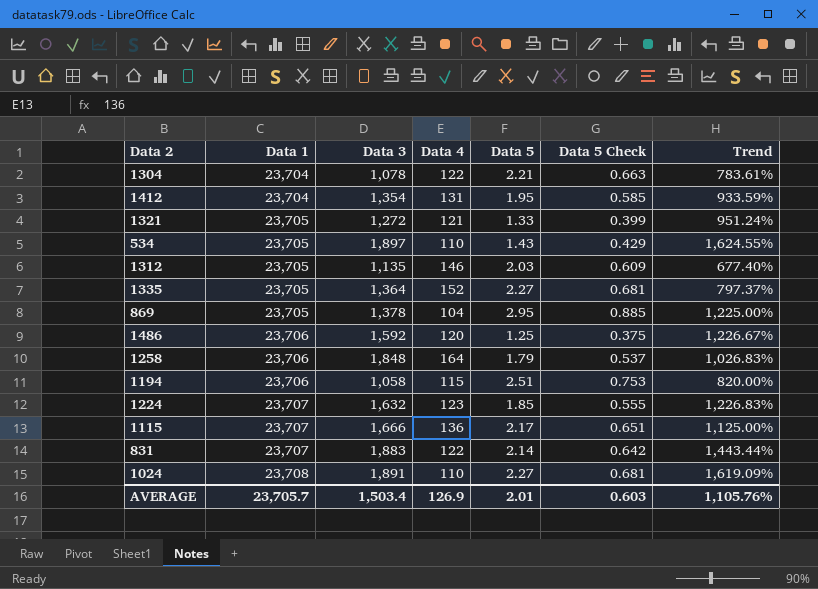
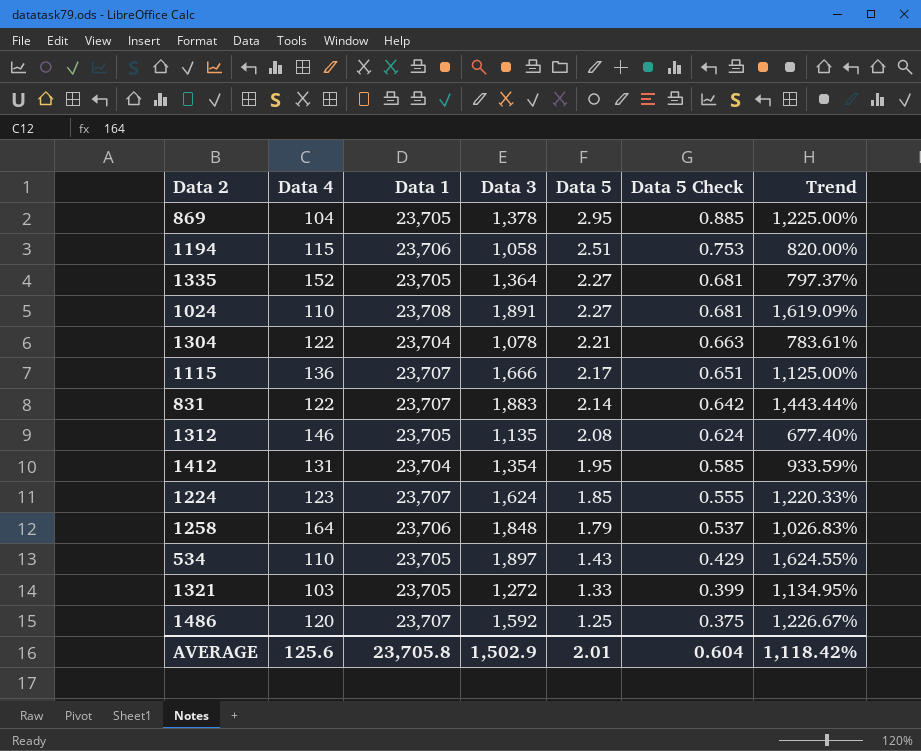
row order: Data 1 ascending -> Data 5 descending
column Data 4 | position: 4 -> 2
1312 | Data 5: 2.03 -> 2.08
1312 | Data 5 Check: 0.609 -> 0.624
1224 | Data 3: 1,632 -> 1,624
1224 | Trend: 1,226.83% -> 1,220.33%
1321 | Data 4: 121 -> 103
1321 | Trend: 951.24% -> 1,134.95%
1486 | Data 1: 23,706 -> 23,707
AVERAGE | Data 4: 126.9 -> 125.6
AVERAGE | Data 1: 23,705.7 -> 23,705.8
AVERAGE | Data 3: 1,503.4 -> 1,502.9
AVERAGE | Data 5 Check: 0.603 -> 0.604
AVERAGE | Trend: 1,105.76% -> 1,118.42%

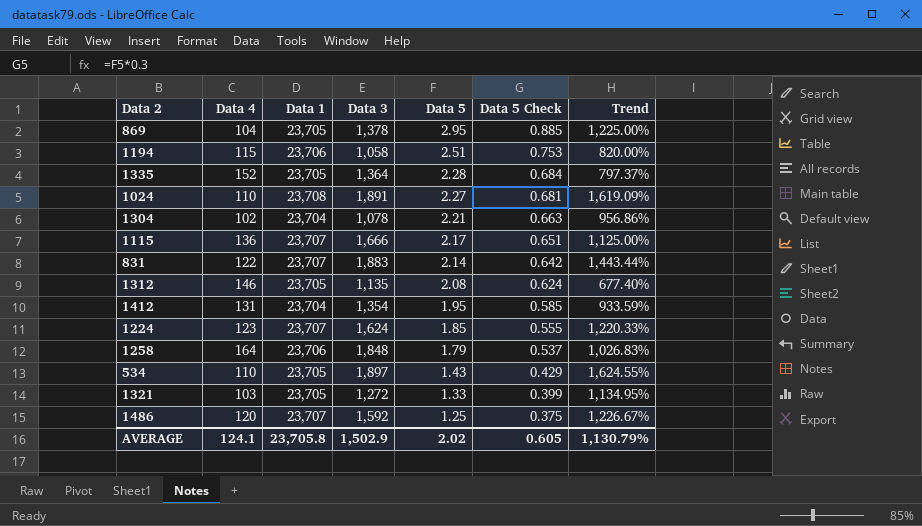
1335 | Data 5: 2.27 -> 2.28
1335 | Data 5 Check: 0.681 -> 0.684
1304 | Data 4: 122 -> 102
1304 | Trend: 783.61% -> 956.86%
AVERAGE | Data 4: 125.6 -> 124.1
AVERAGE | Data 5: 2.01 -> 2.02
AVERAGE | Data 5 Check: 0.604 -> 0.605
AVERAGE | Trend: 1,118.42% -> 1,130.79%

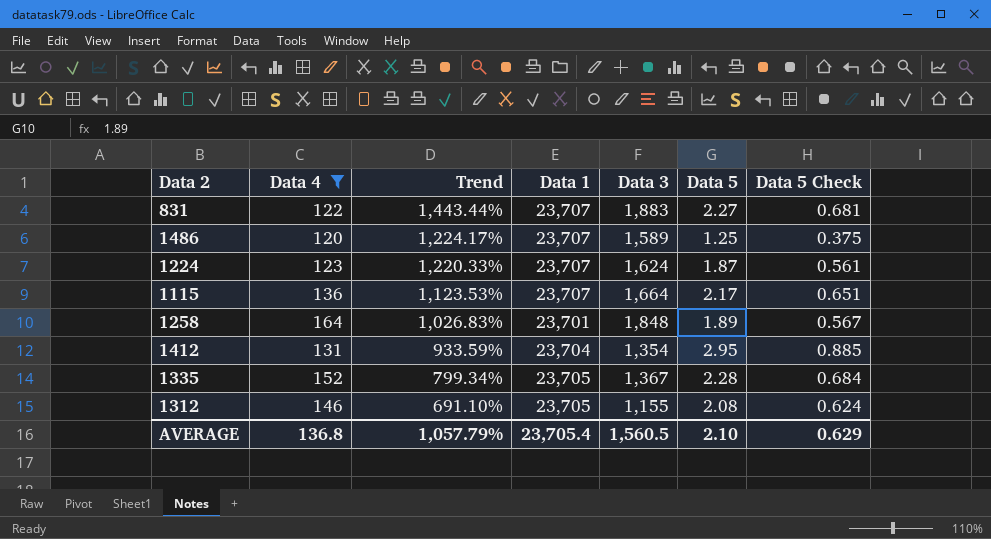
filter: none -> Data 4 >= 120
row order: Data 5 descending -> Trend descending
column Trend | position: 7 -> 3
831 | Data 5: 2.14 -> 2.27
831 | Data 5 Check: 0.642 -> 0.681
1486 | Trend: 1,226.67% -> 1,224.17%
1486 | Data 3: 1,592 -> 1,589
1224 | Data 5: 1.85 -> 1.87
1224 | Data 5 Check: 0.555 -> 0.561
1115 | Trend: 1,125.00% -> 1,123.53%
1115 | Data 3: 1,666 -> 1,664
1258 | Data 1: 23,706 -> 23,701
1258 | Data 5: 1.79 -> 1.89
1258 | Data 5 Check: 0.537 -> 0.567
1412 | Data 5: 1.95 -> 2.95
1412 | Data 5 Check: 0.585 -> 0.885
1335 | Trend: 797.37% -> 799.34%
1335 | Data 3: 1,364 -> 1,367
1312 | Trend: 677.40% -> 691.10%
1312 | Data 3: 1,135 -> 1,155
AVERAGE | Data 4: 124.1 -> 136.8
AVERAGE | Trend: 1,130.79% -> 1,057.79%
AVERAGE | Data 1: 23,705.8 -> 23,705.4
AVERAGE | Data 3: 1,502.9 -> 1,560.5
AVERAGE | Data 5: 2.02 -> 2.10
AVERAGE | Data 5 Check: 0.605 -> 0.629

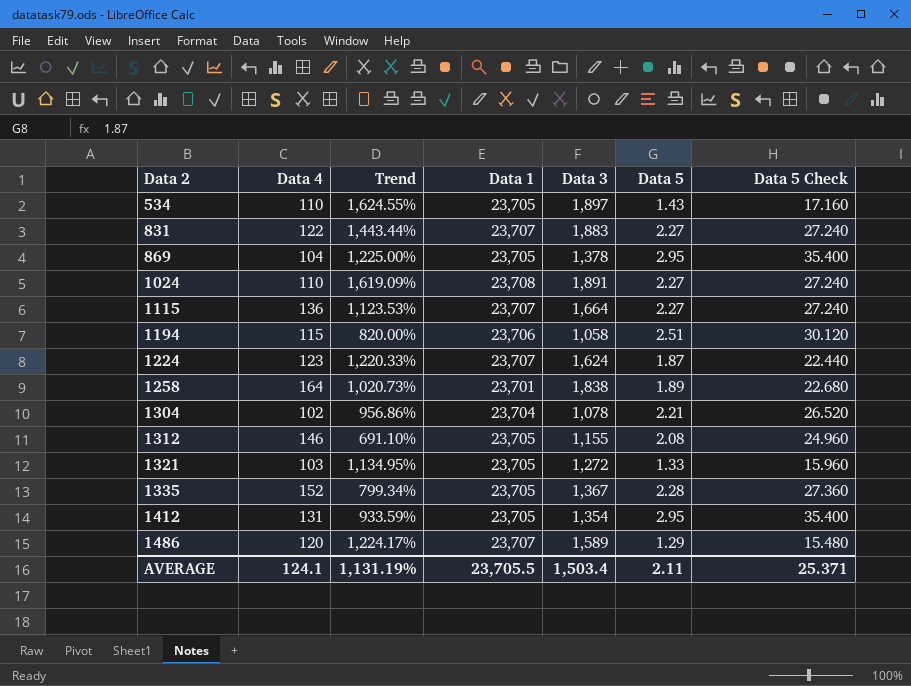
filter: Data 4 >= 120 -> none
row order: Trend descending -> Data 2 ascending
column Data 5 Check | formula: [Data 5] * 0.3 -> [Data 5] * 12
1115 | Data 5: 2.17 -> 2.27
1258 | Trend: 1,026.83% -> 1,020.73%
1258 | Data 3: 1,848 -> 1,838
1412 | Data 1: 23,704 -> 23,705
1486 | Data 5: 1.25 -> 1.29
AVERAGE | Data 4: 136.8 -> 124.1
AVERAGE | Trend: 1,057.79% -> 1,131.19%
AVERAGE | Data 1: 23,705.4 -> 23,705.5
AVERAGE | Data 3: 1,560.5 -> 1,503.4
AVERAGE | Data 5: 2.10 -> 2.11
AVERAGE | Data 5 Check: 0.629 -> 25.371

